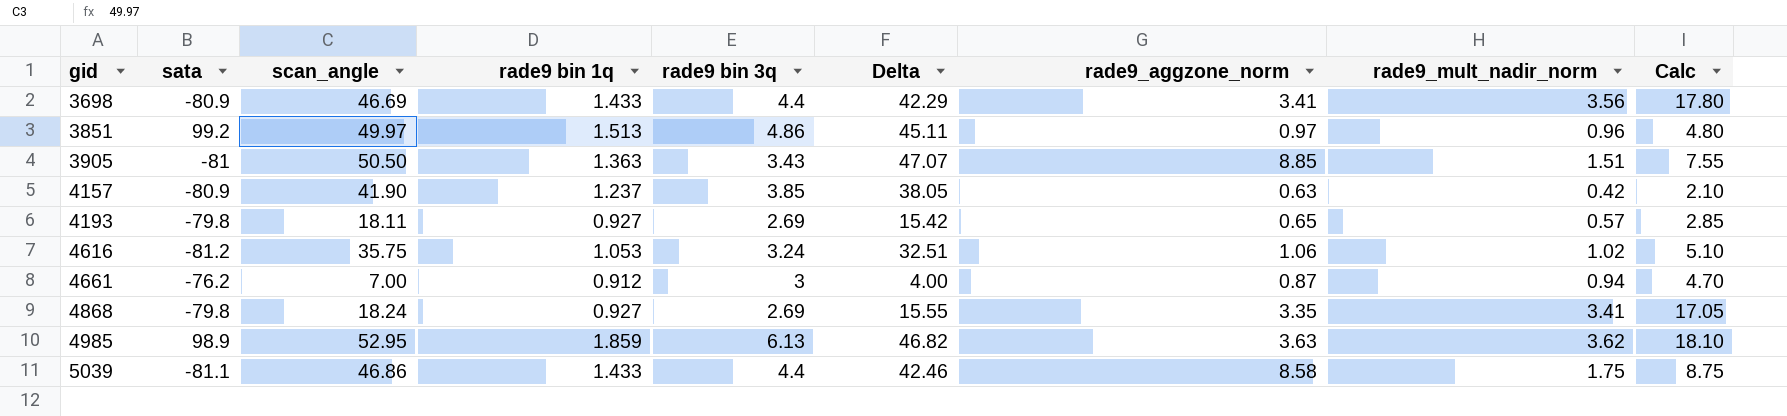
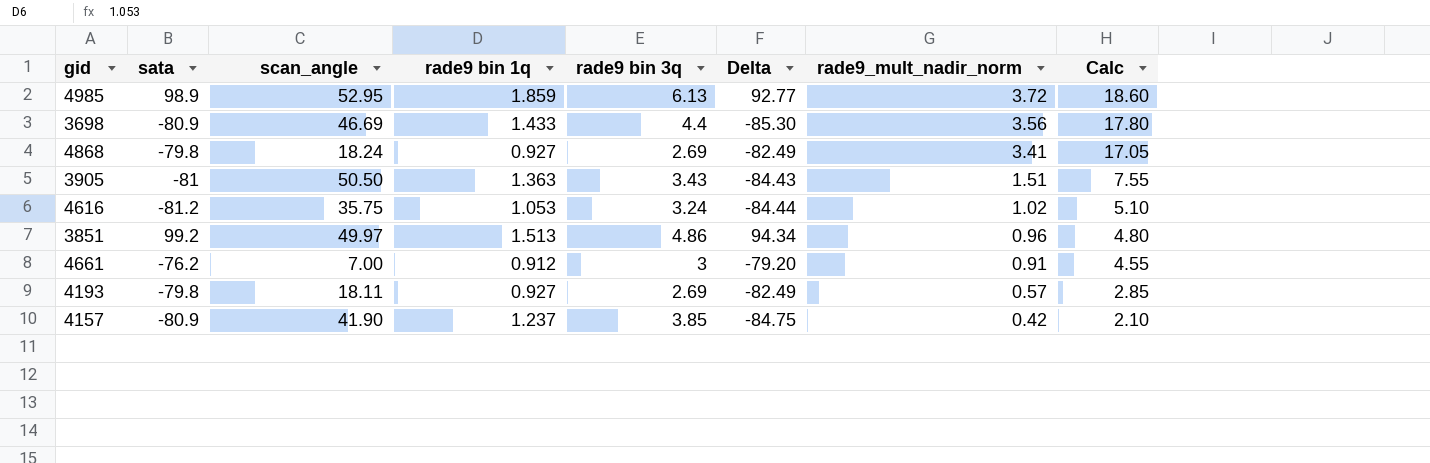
row order: gid ascending -> rade9_mult_nadir_norm descending
column rade9_aggzone_norm | position: 7 -> none
column Delta | formula: [scan_angle] - [rade9 bin 3q] -> [sata] - [rade9 bin 3q]
row 5039: -81.1 | 46.86 | 1.433 | 4.4 | 42.46 | 8.58 | 1.75 | 8.75 -> none
4985 | rade9_mult_nadir_norm: 3.62 -> 3.72
4985 | Calc: 18.10 -> 18.60
4661 | rade9_mult_nadir_norm: 0.94 -> 0.91
4661 | Calc: 4.70 -> 4.55

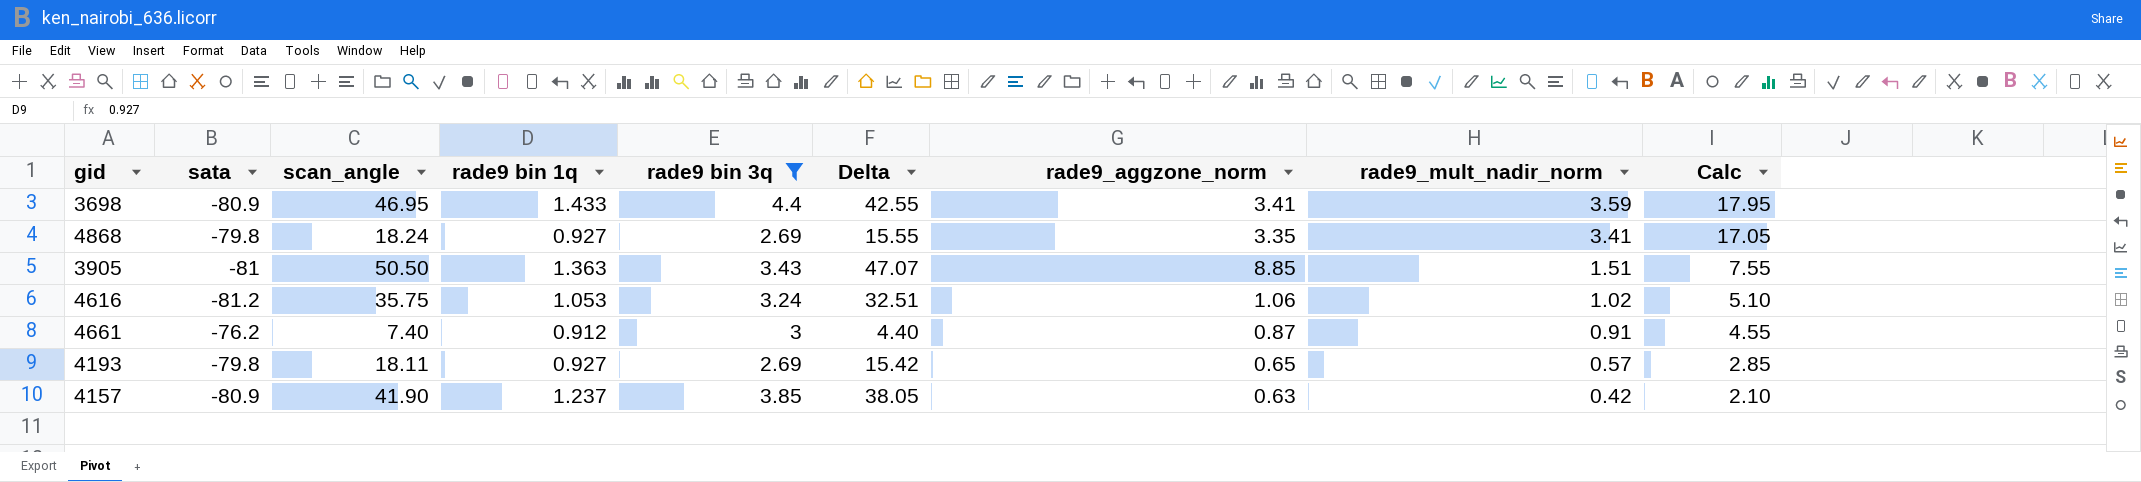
filter: none -> rade9 bin 3q <= 4.4
column Delta | formula: [sata] - [rade9 bin 3q] -> [scan_angle] - [rade9 bin 3q]
column rade9_aggzone_norm | position: none -> 7
3698 | scan_angle: 46.69 -> 46.95
3698 | rade9_mult_nadir_norm: 3.56 -> 3.59
3698 | Calc: 17.80 -> 17.95
4661 | scan_angle: 7.00 -> 7.40

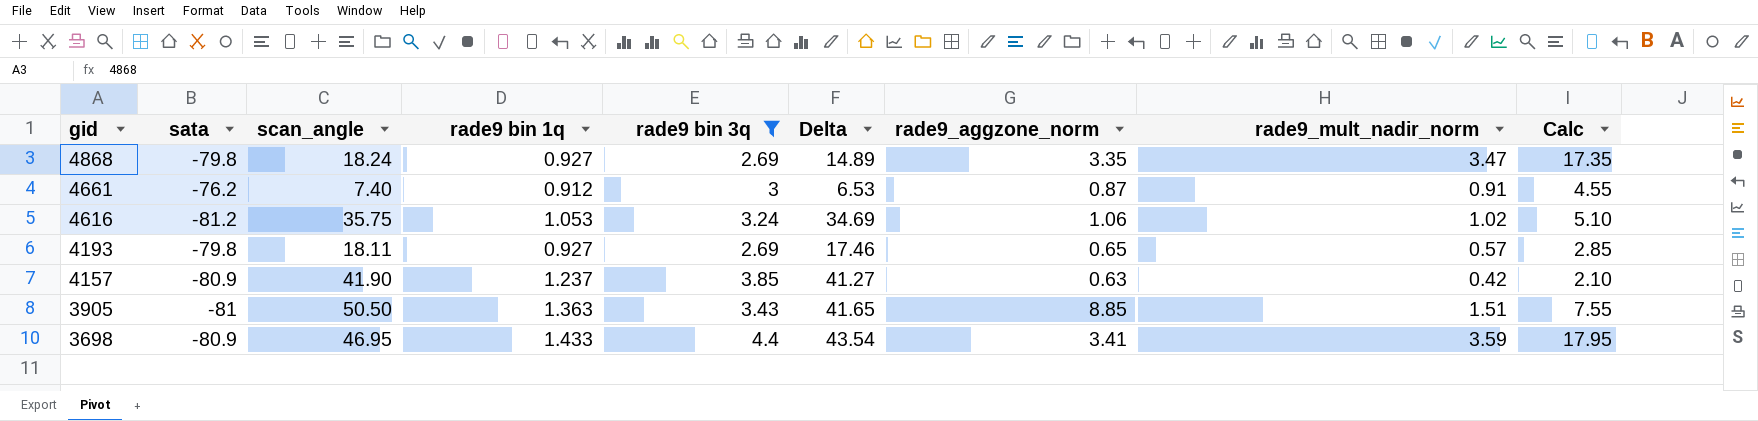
row order: rade9_mult_nadir_norm descending -> gid descending
column Delta | formula: [scan_angle] - [rade9 bin 3q] -> [scan_angle] - [rade9_aggzone_norm]
4868 | rade9_mult_nadir_norm: 3.41 -> 3.47
4868 | Calc: 17.05 -> 17.35

